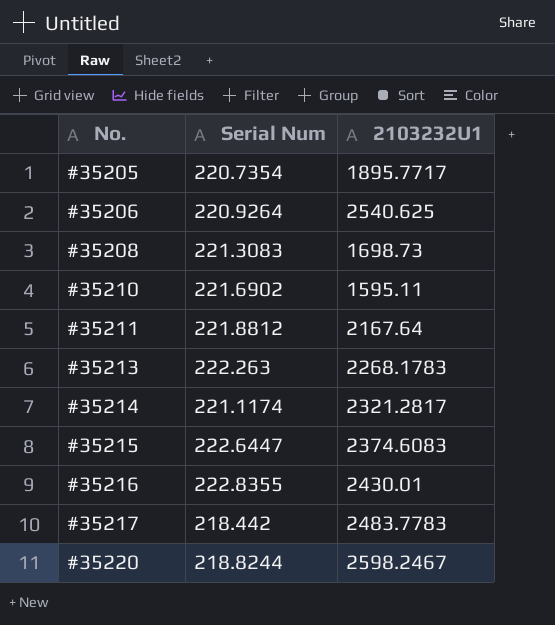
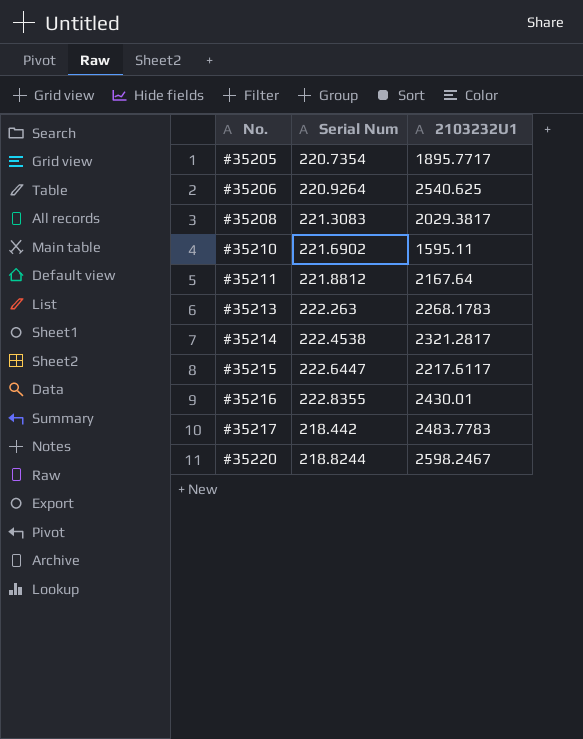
#35208 | 2103232U1: 1698.73 -> 2029.3817
#35214 | Serial Num: 221.1174 -> 222.4538
#35215 | 2103232U1: 2374.6083 -> 2217.6117

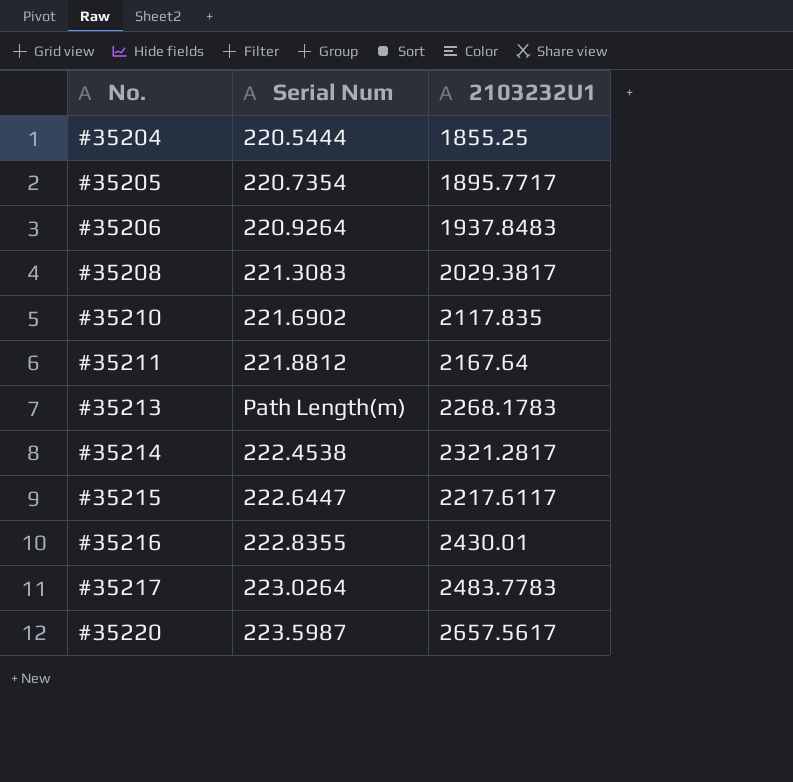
row #35204: none -> 220.5444 | 1855.25
#35206 | 2103232U1: 2540.625 -> 1937.8483
#35210 | 2103232U1: 1595.11 -> 2117.835
#35213 | Serial Num: 222.263 -> Path Length(m)
#35217 | Serial Num: 218.442 -> 223.0264
#35220 | Serial Num: 218.8244 -> 223.5987
#35220 | 2103232U1: 2598.2467 -> 2657.5617

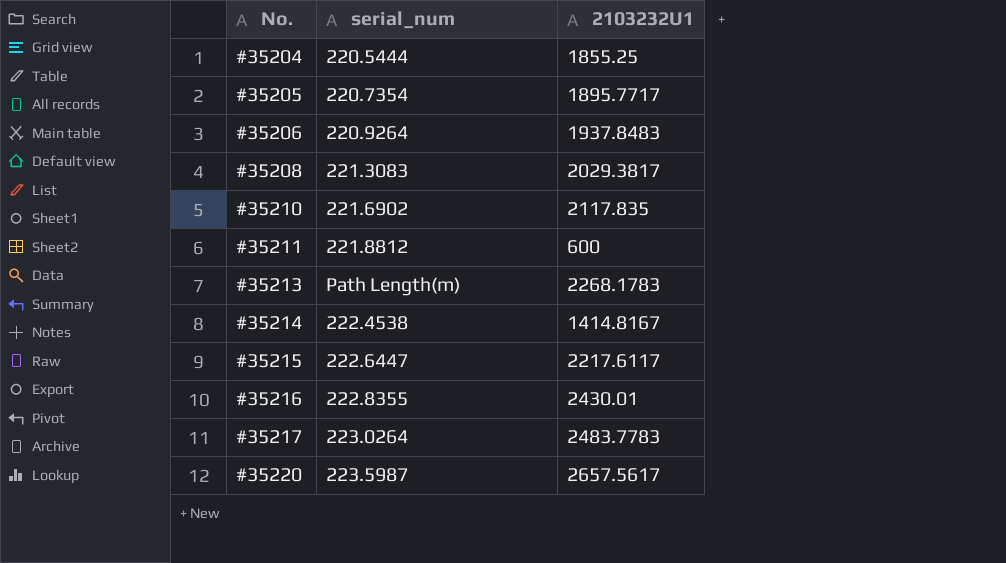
column name: Serial Num -> serial_num
#35211 | 2103232U1: 2167.64 -> 600
#35214 | 2103232U1: 2321.2817 -> 1414.8167

